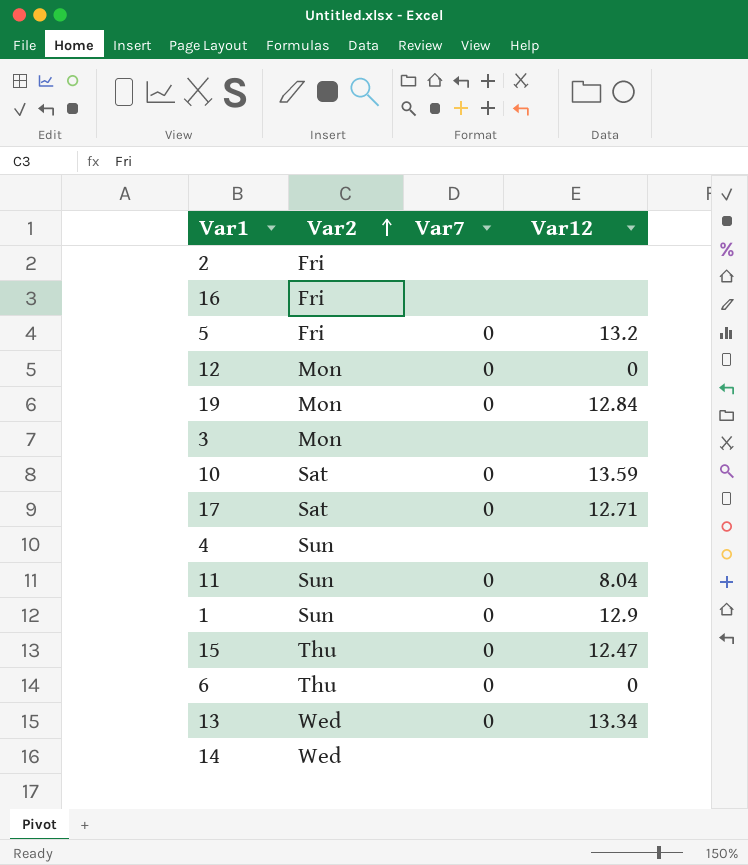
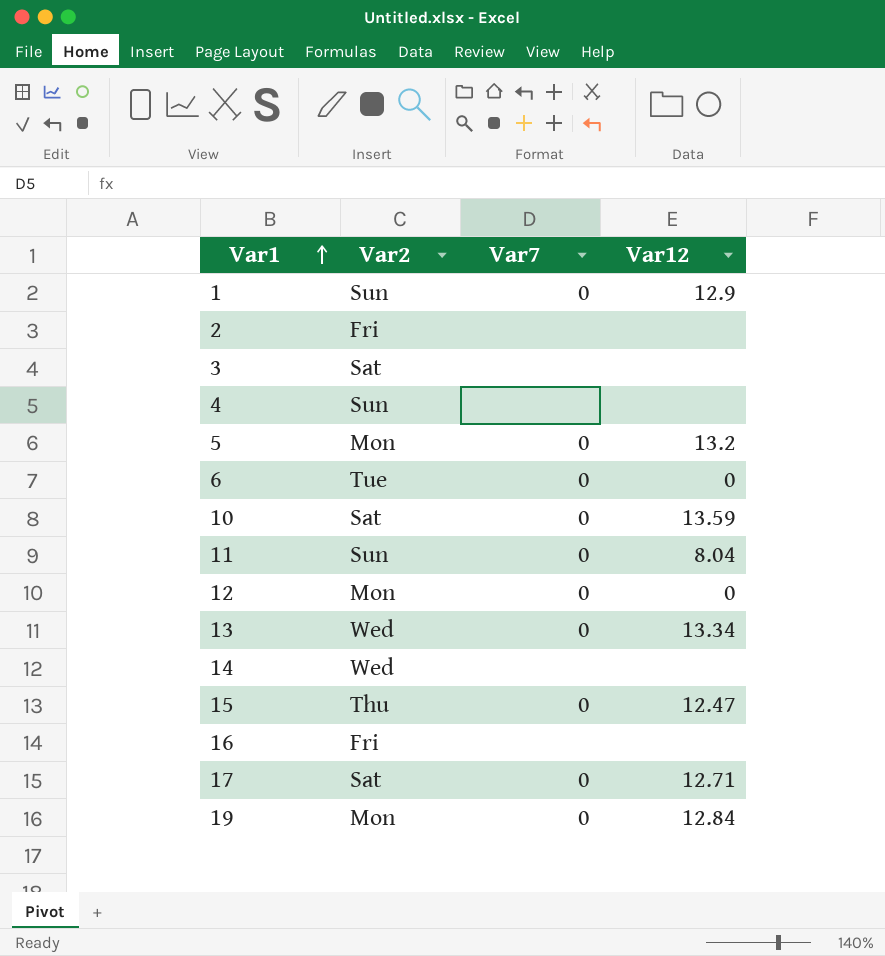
row order: Var2 ascending -> Var1 ascending
3 | Var2: Mon -> Sat
5 | Var2: Fri -> Mon
6 | Var2: Thu -> Tue

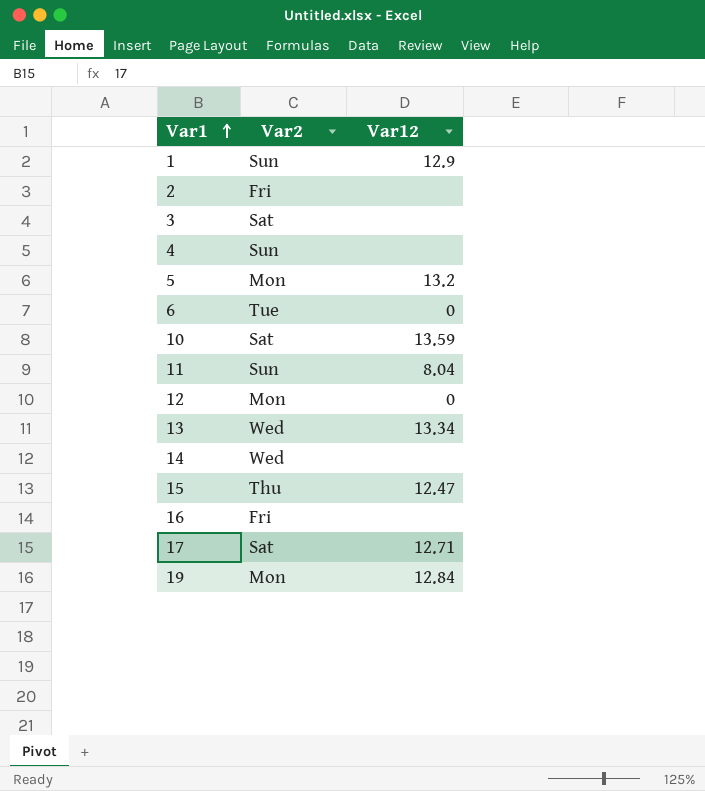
column Var7 | position: 3 -> none

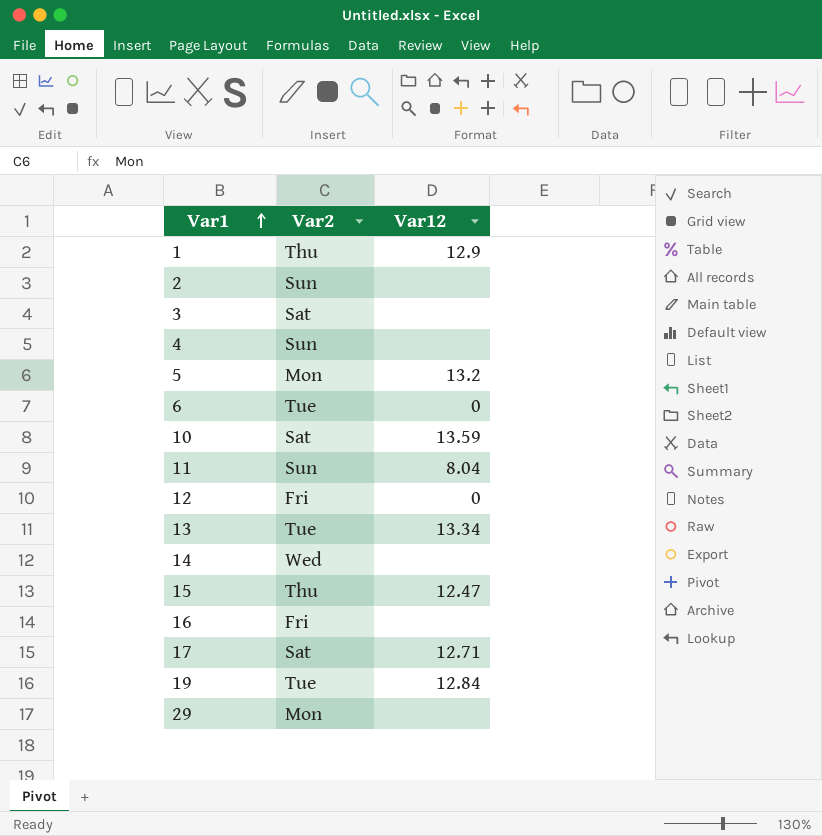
1 | Var2: Sun -> Thu
2 | Var2: Fri -> Sun
12 | Var2: Mon -> Fri
13 | Var2: Wed -> Tue
19 | Var2: Mon -> Tue
row 29: none -> Mon | none

